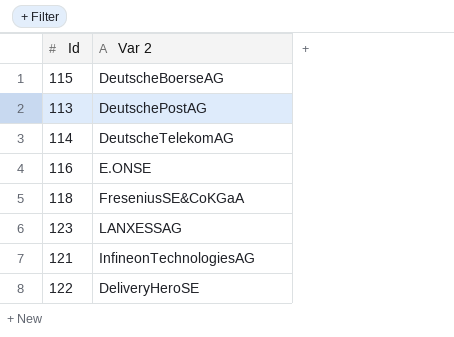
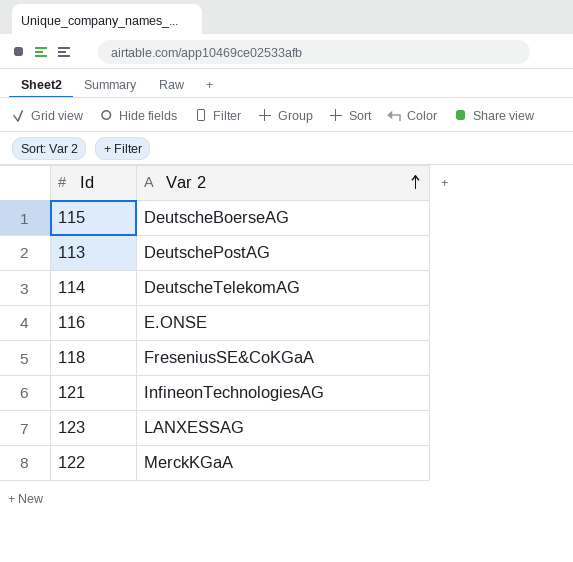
row order: none -> Var 2 ascending
122 | Var 2: DeliveryHeroSE -> MerckKGaA

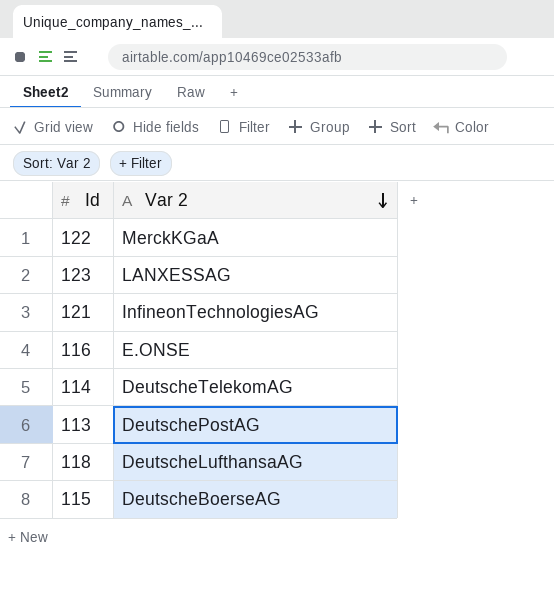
row order: Var 2 ascending -> Var 2 descending
118 | Var 2: FreseniusSE&CoKGaA -> DeutscheLufthansaAG

